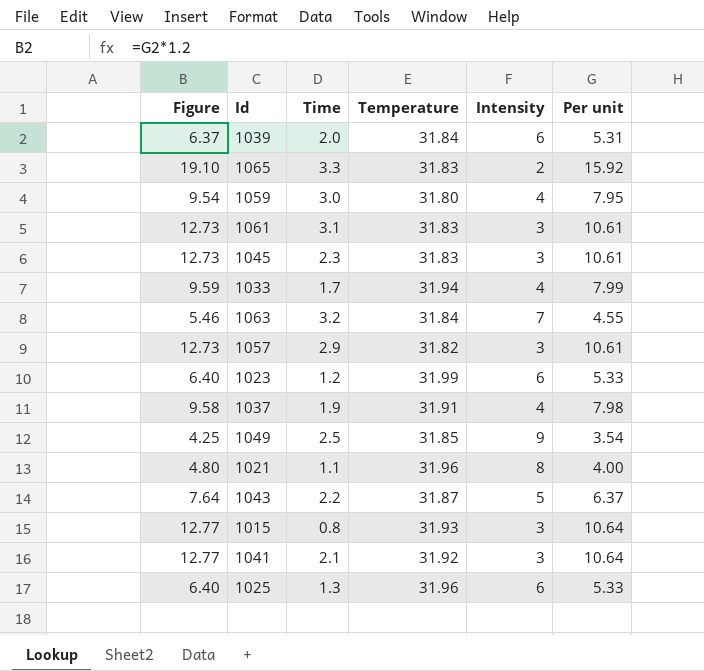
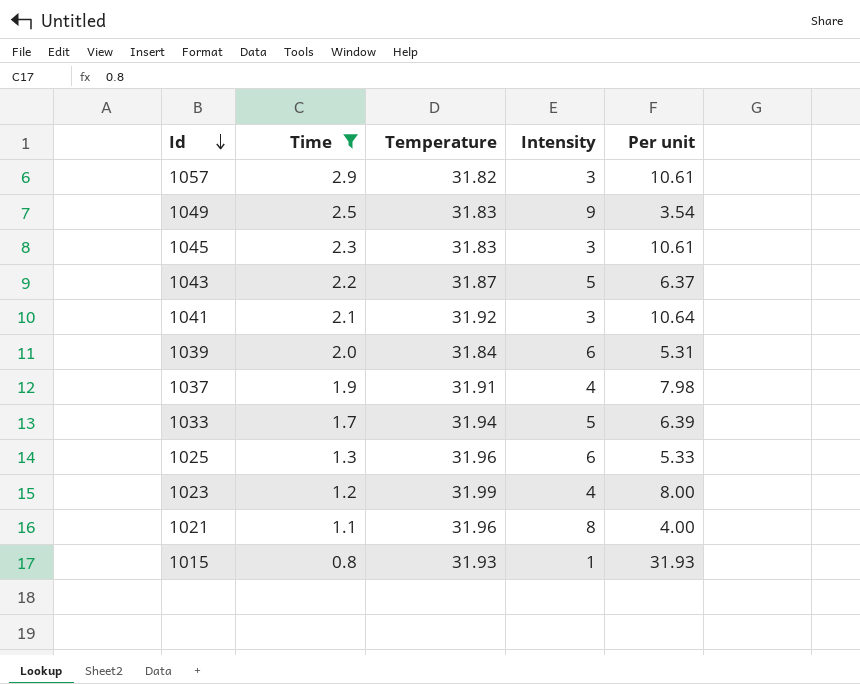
filter: none -> Time <= 2.9
row order: none -> Id descending
column Figure | formula: [Per unit] * 1.2 -> none
1049 | Temperature: 31.85 -> 31.83
1033 | Intensity: 4 -> 5
1033 | Per unit: 7.99 -> 6.39
1023 | Intensity: 6 -> 4
1023 | Per unit: 5.33 -> 8.00
1015 | Intensity: 3 -> 1
1015 | Per unit: 10.64 -> 31.93

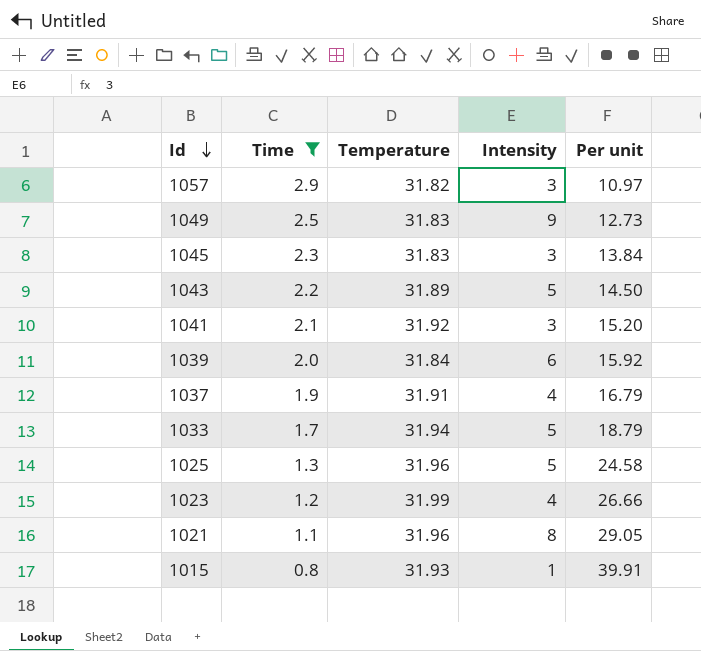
column Per unit | formula: [Temperature] / [Intensity] -> [Temperature] / [Time]
1043 | Temperature: 31.87 -> 31.89
1025 | Intensity: 6 -> 5

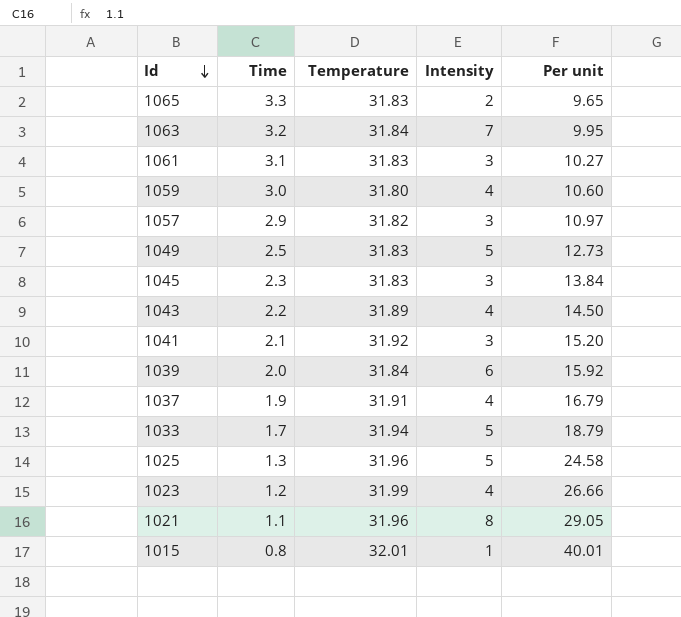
filter: Time <= 2.9 -> none
1049 | Intensity: 9 -> 5
1043 | Intensity: 5 -> 4
1015 | Temperature: 31.93 -> 32.01
1015 | Per unit: 39.91 -> 40.01

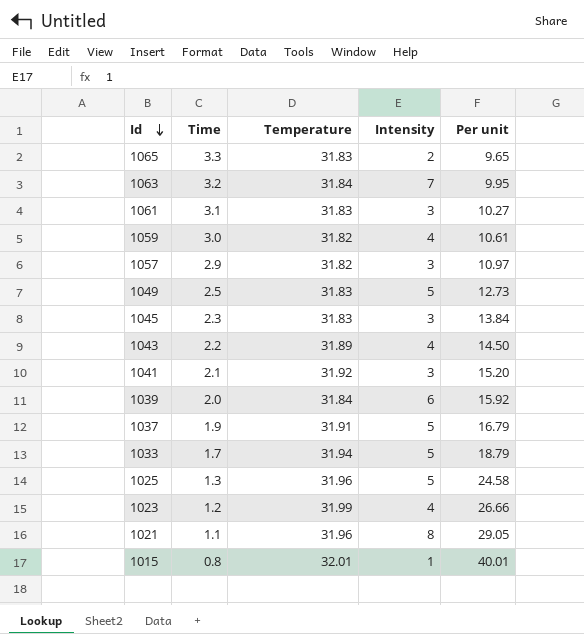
1059 | Temperature: 31.80 -> 31.82
1059 | Per unit: 10.60 -> 10.61
1037 | Intensity: 4 -> 5

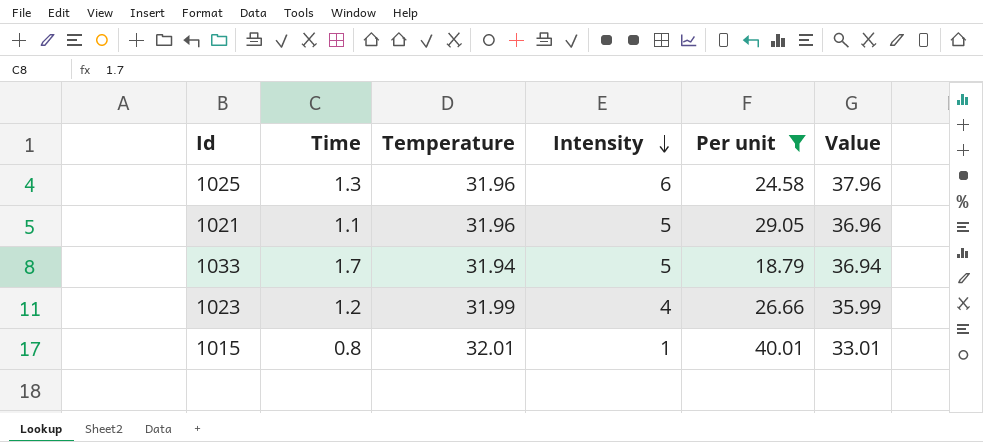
filter: none -> Per unit >= 18.79
row order: Id descending -> Intensity descending
column Value | formula: none -> [Temperature] + [Intensity]
1025 | Intensity: 5 -> 6
1021 | Intensity: 8 -> 5

